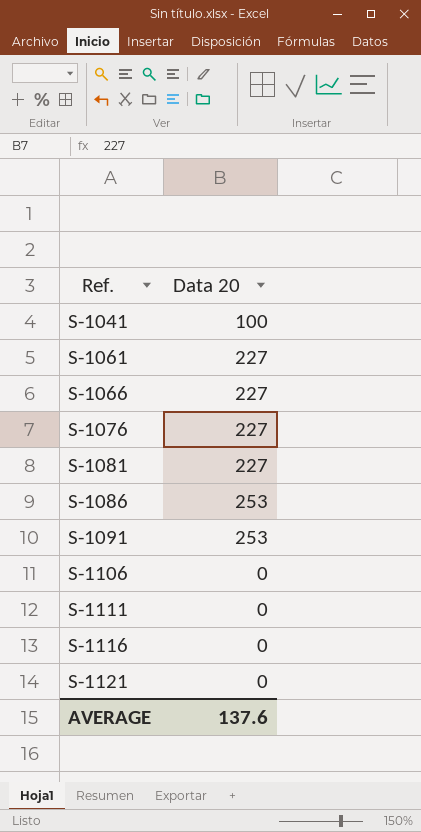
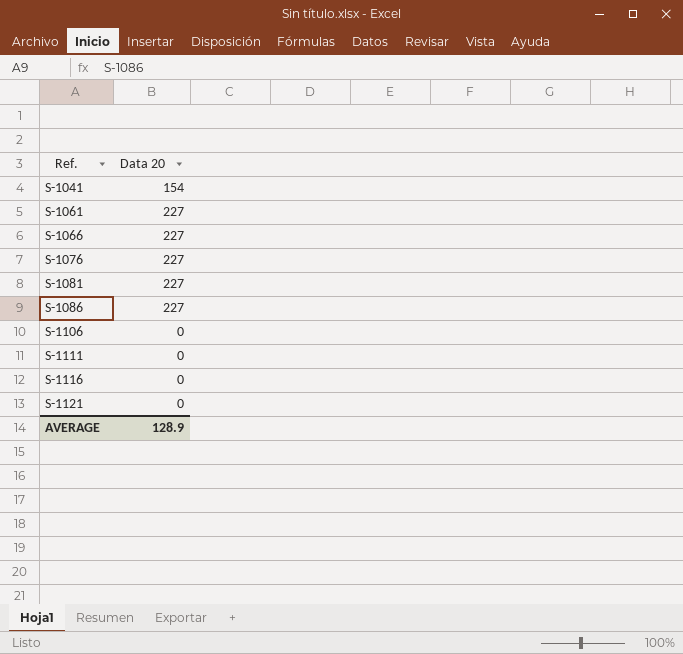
row S-1091: 253 -> none
S-1041 | Data 20: 100 -> 154
S-1086 | Data 20: 253 -> 227
AVERAGE | Data 20: 137.6 -> 128.9

